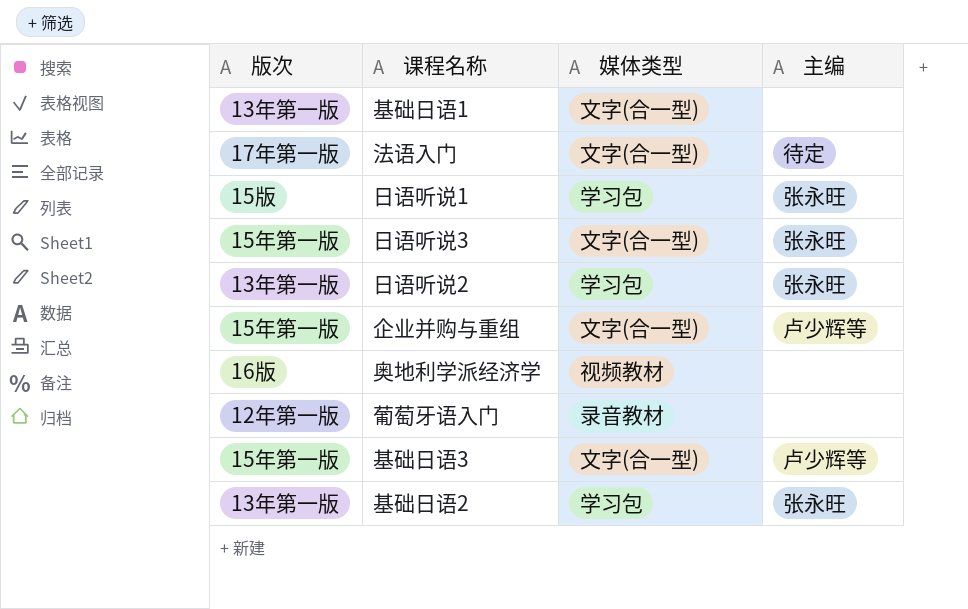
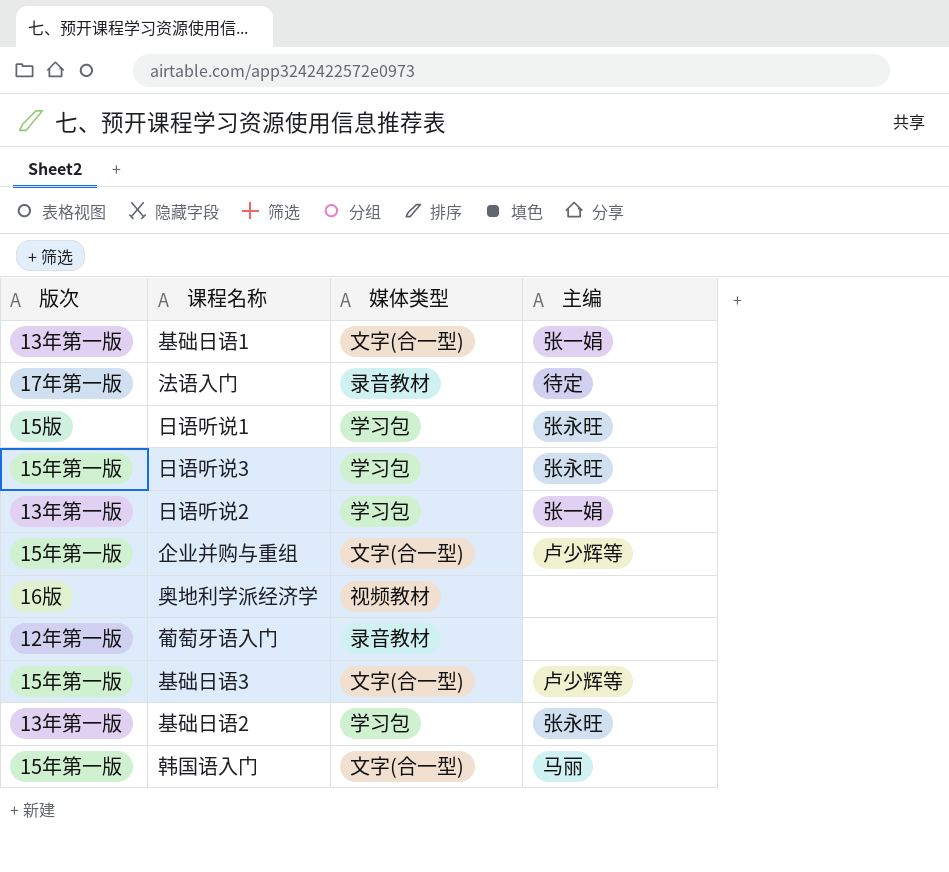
基础日语1 | 主编: none -> 张一娟
法语入门 | 媒体类型: 文字(合一型) -> 录音教材
日语听说3 | 媒体类型: 文字(合一型) -> 学习包
日语听说2 | 主编: 张永旺 -> 张一娟
row 韩国语入门: none -> 15年第一版 | 文字(合一型) | 马丽

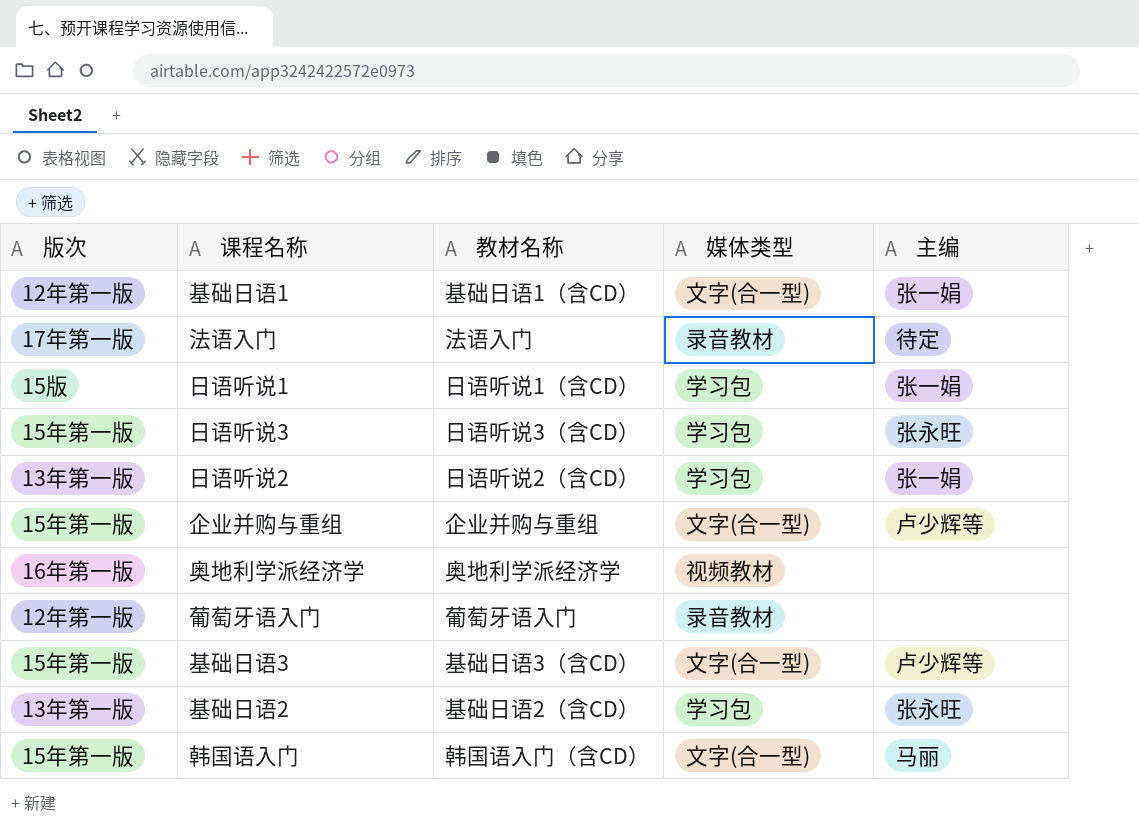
column 教材名称 | position: none -> 3
基础日语1 | 版次: 13年第一版 -> 12年第一版
日语听说1 | 主编: 张永旺 -> 张一娟
奥地利学派经济学 | 版次: 16版 -> 16年第一版

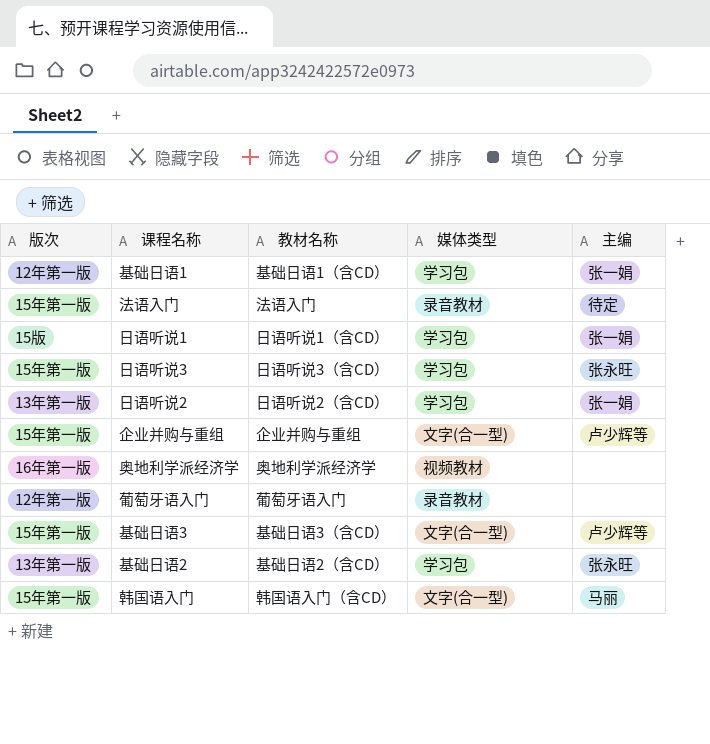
基础日语1 | 媒体类型: 文字(合一型) -> 学习包
法语入门 | 版次: 17年第一版 -> 15年第一版

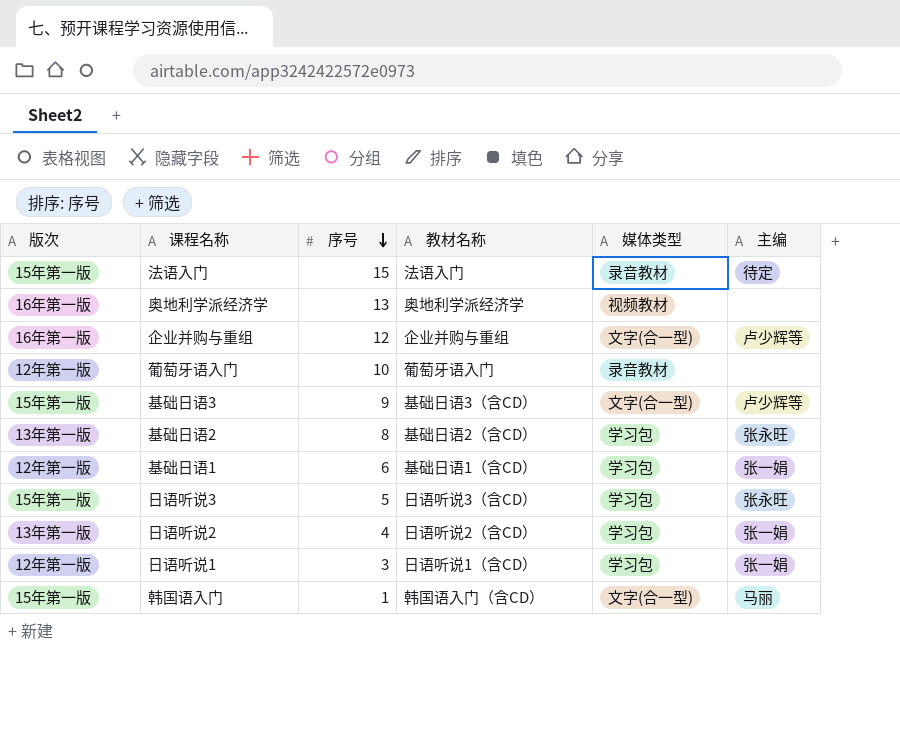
row order: none -> 序号 descending
column 序号 | position: none -> 3
企业并购与重组 | 版次: 15年第一版 -> 16年第一版
日语听说1 | 版次: 15版 -> 12年第一版

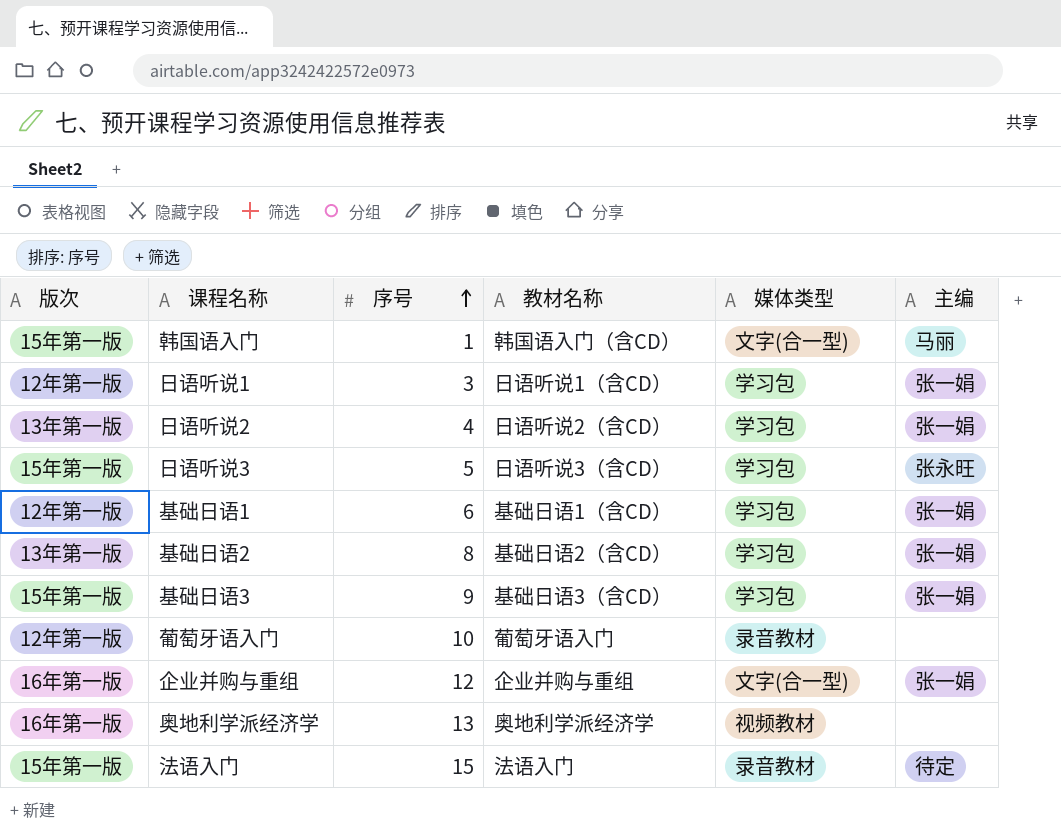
row order: 序号 descending -> 序号 ascending
基础日语2 | 主编: 张永旺 -> 张一娟
基础日语3 | 媒体类型: 文字(合一型) -> 学习包
基础日语3 | 主编: 卢少辉等 -> 张一娟
企业并购与重组 | 主编: 卢少辉等 -> 张一娟

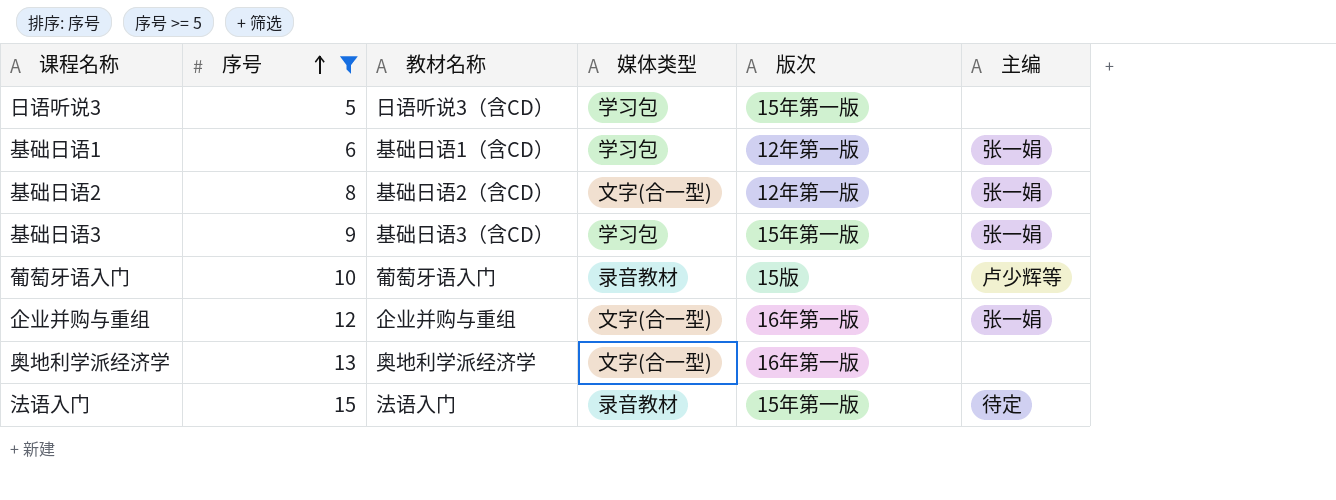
filter: none -> 序号 >= 5
column 版次 | position: 1 -> 5
日语听说3 | 主编: 张永旺 -> none
基础日语2 | 媒体类型: 学习包 -> 文字(合一型)
基础日语2 | 版次: 13年第一版 -> 12年第一版
葡萄牙语入门 | 版次: 12年第一版 -> 15版
葡萄牙语入门 | 主编: none -> 卢少辉等
奥地利学派经济学 | 媒体类型: 视频教材 -> 文字(合一型)

